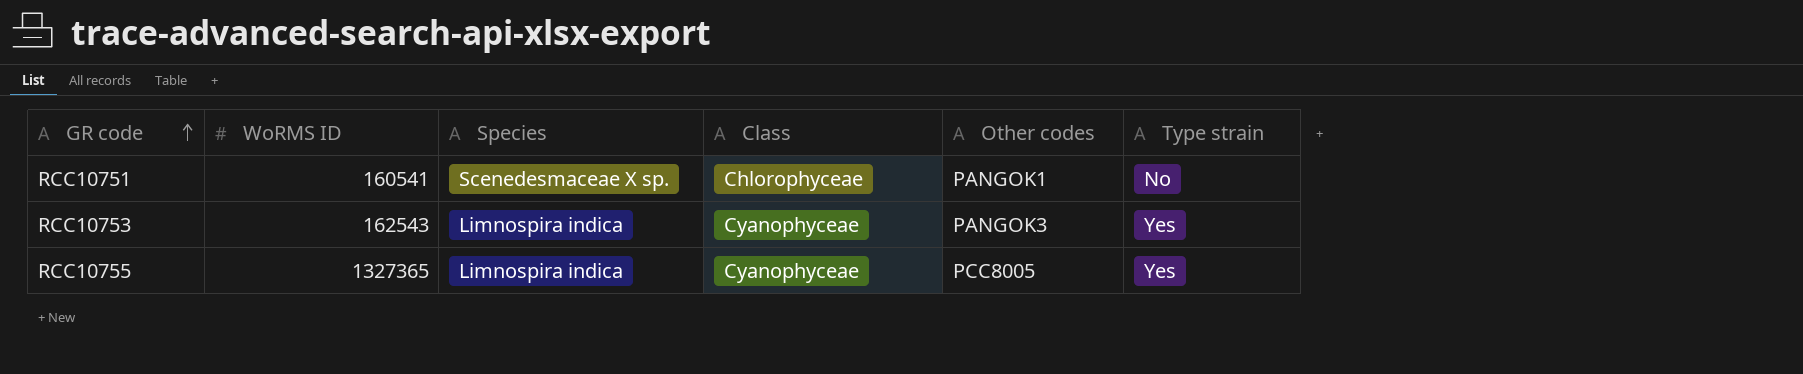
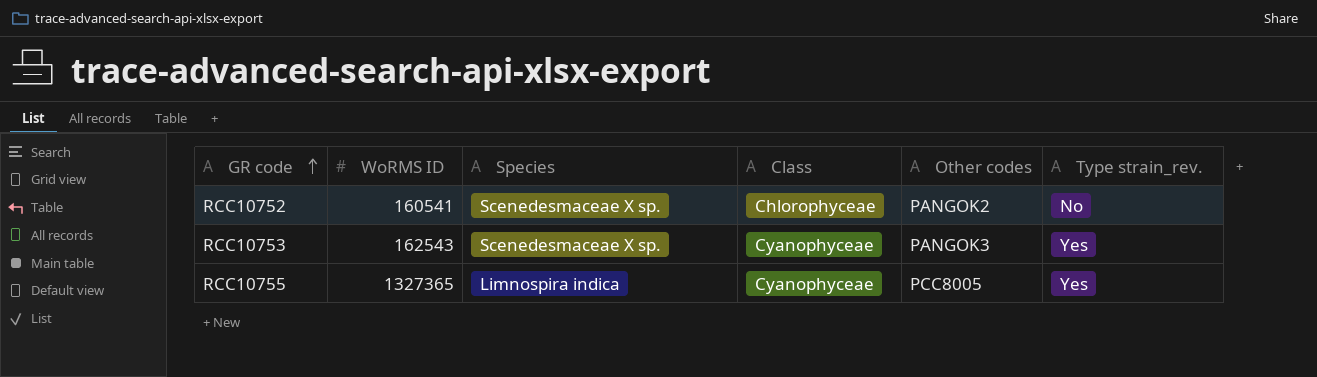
column name: Type strain -> Type strain_rev.
row RCC10751: 160541 | Scenedesmaceae X sp. | Chlorophyceae | PANGOK1 | No -> none
row RCC10752: none -> 160541 | Scenedesmaceae X sp. | Chlorophyceae | PANGOK2 | No
RCC10753 | Species: Limnospira indica -> Scenedesmaceae X sp.

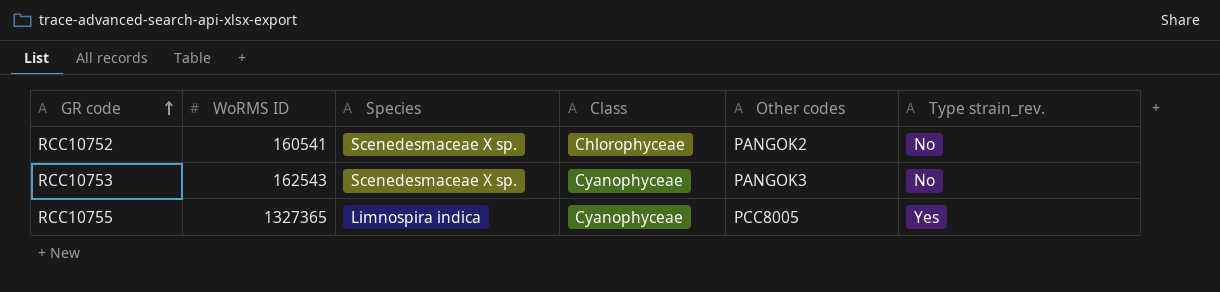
RCC10753 | Type strain_rev.: Yes -> No

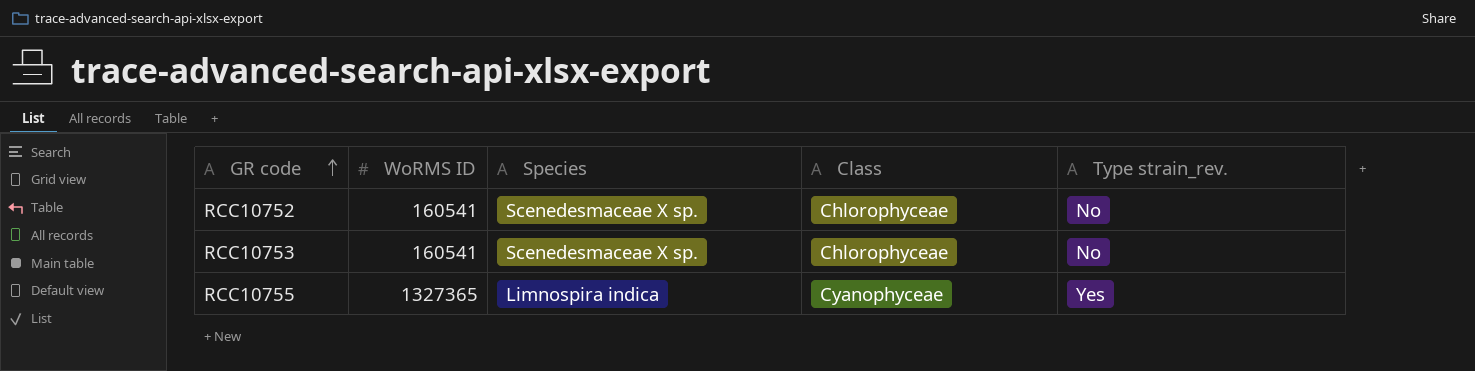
column Other codes | position: 5 -> none
RCC10753 | WoRMS ID: 162543 -> 160541
RCC10753 | Class: Cyanophyceae -> Chlorophyceae

